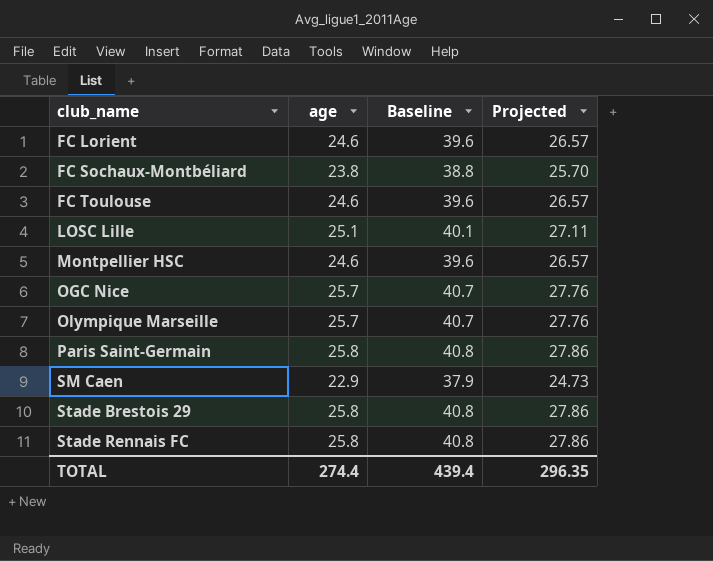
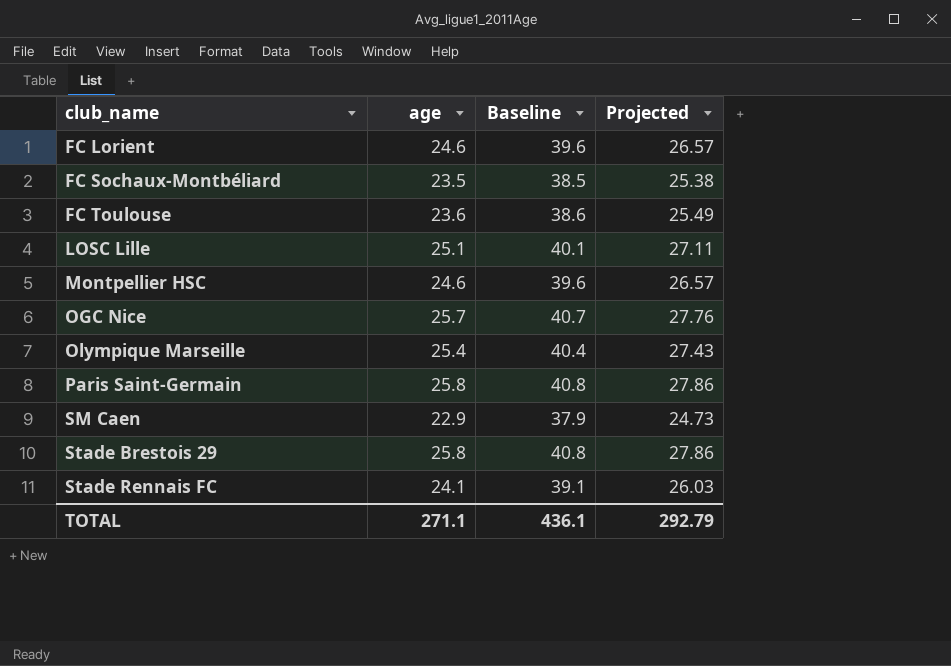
FC Sochaux-Montbéliard | age: 23.8 -> 23.5
FC Sochaux-Montbéliard | Baseline: 38.8 -> 38.5
FC Sochaux-Montbéliard | Projected: 25.70 -> 25.38
FC Toulouse | age: 24.6 -> 23.6
FC Toulouse | Baseline: 39.6 -> 38.6
FC Toulouse | Projected: 26.57 -> 25.49
Olympique Marseille | age: 25.7 -> 25.4
Olympique Marseille | Baseline: 40.7 -> 40.4
Olympique Marseille | Projected: 27.76 -> 27.43
Stade Rennais FC | age: 25.8 -> 24.1
Stade Rennais FC | Baseline: 40.8 -> 39.1
Stade Rennais FC | Projected: 27.86 -> 26.03
TOTAL | age: 274.4 -> 271.1
TOTAL | Baseline: 439.4 -> 436.1
TOTAL | Projected: 296.35 -> 292.79

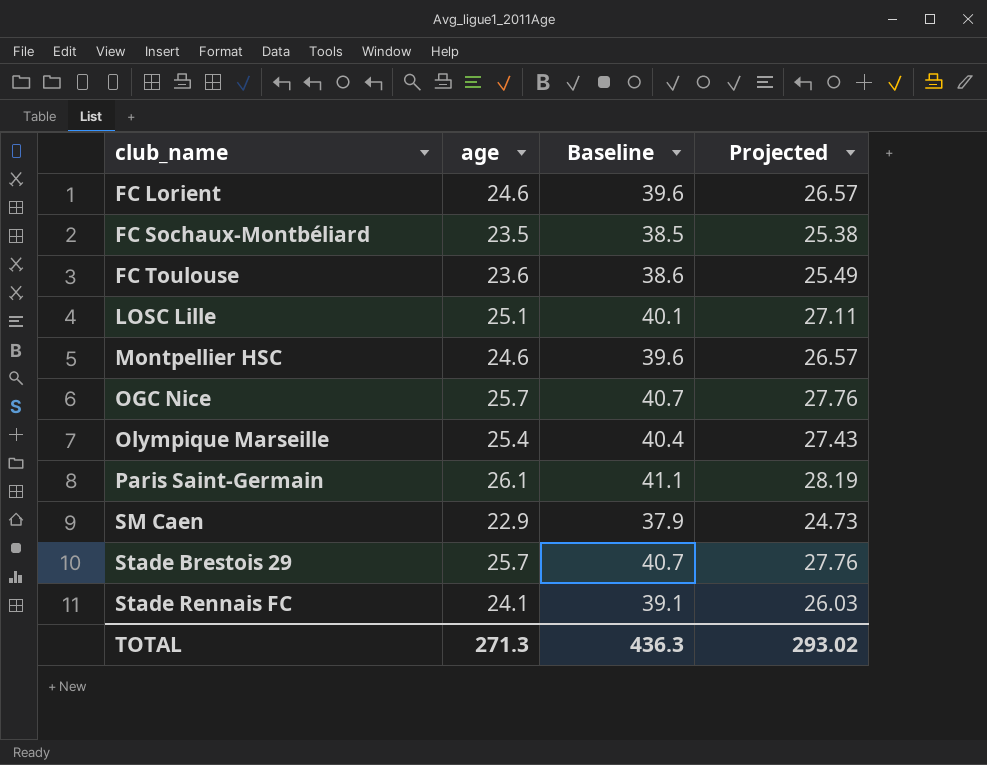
Paris Saint-Germain | age: 25.8 -> 26.1
Paris Saint-Germain | Baseline: 40.8 -> 41.1
Paris Saint-Germain | Projected: 27.86 -> 28.19
Stade Brestois 29 | age: 25.8 -> 25.7
Stade Brestois 29 | Baseline: 40.8 -> 40.7
Stade Brestois 29 | Projected: 27.86 -> 27.76
TOTAL | age: 271.1 -> 271.3
TOTAL | Baseline: 436.1 -> 436.3
TOTAL | Projected: 292.79 -> 293.02

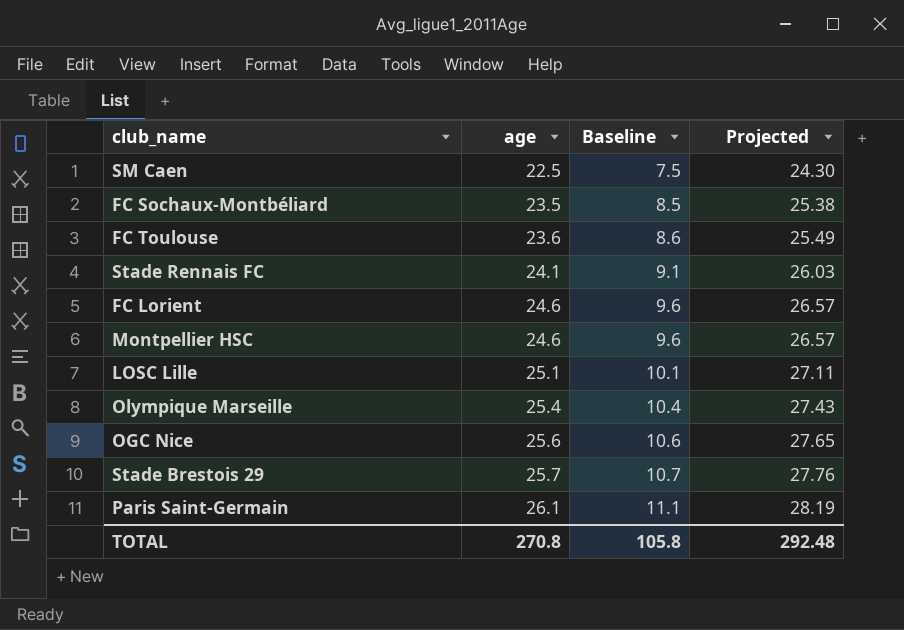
row order: club_name ascending -> age ascending
column Baseline | formula: [age] + 15 -> [age] - 15
SM Caen | age: 22.9 -> 22.5
SM Caen | Projected: 24.73 -> 24.30
OGC Nice | age: 25.7 -> 25.6
OGC Nice | Projected: 27.76 -> 27.65
TOTAL | age: 271.3 -> 270.8
TOTAL | Baseline: 436.3 -> 105.8
TOTAL | Projected: 293.02 -> 292.48

